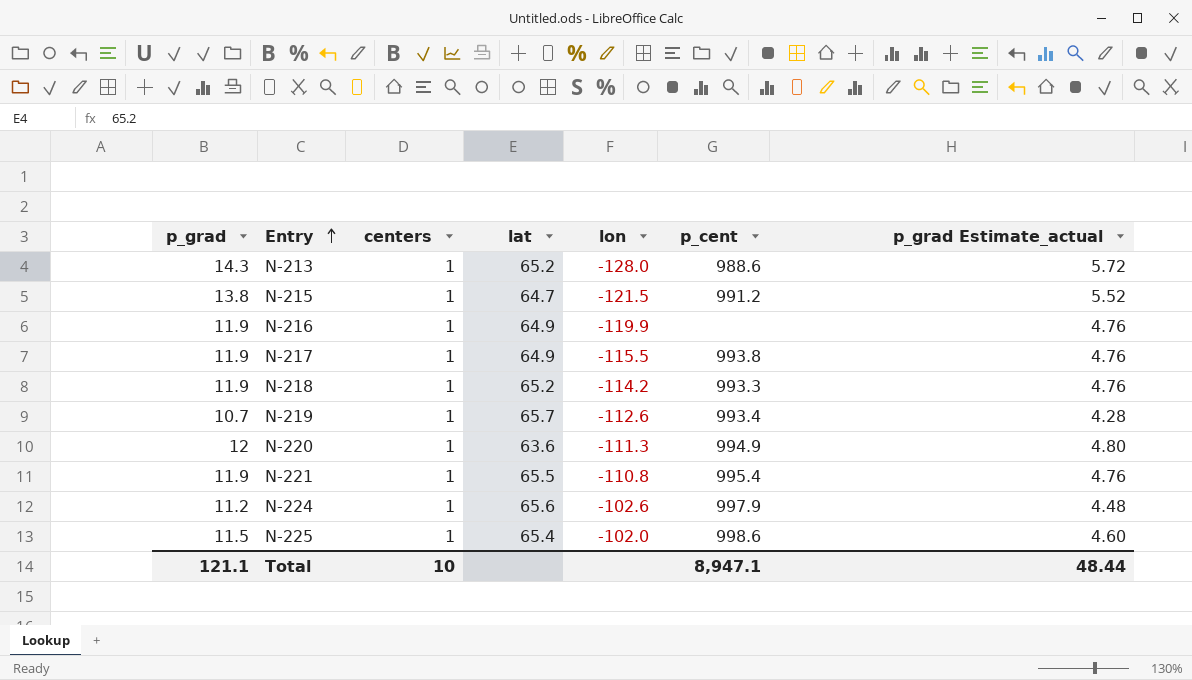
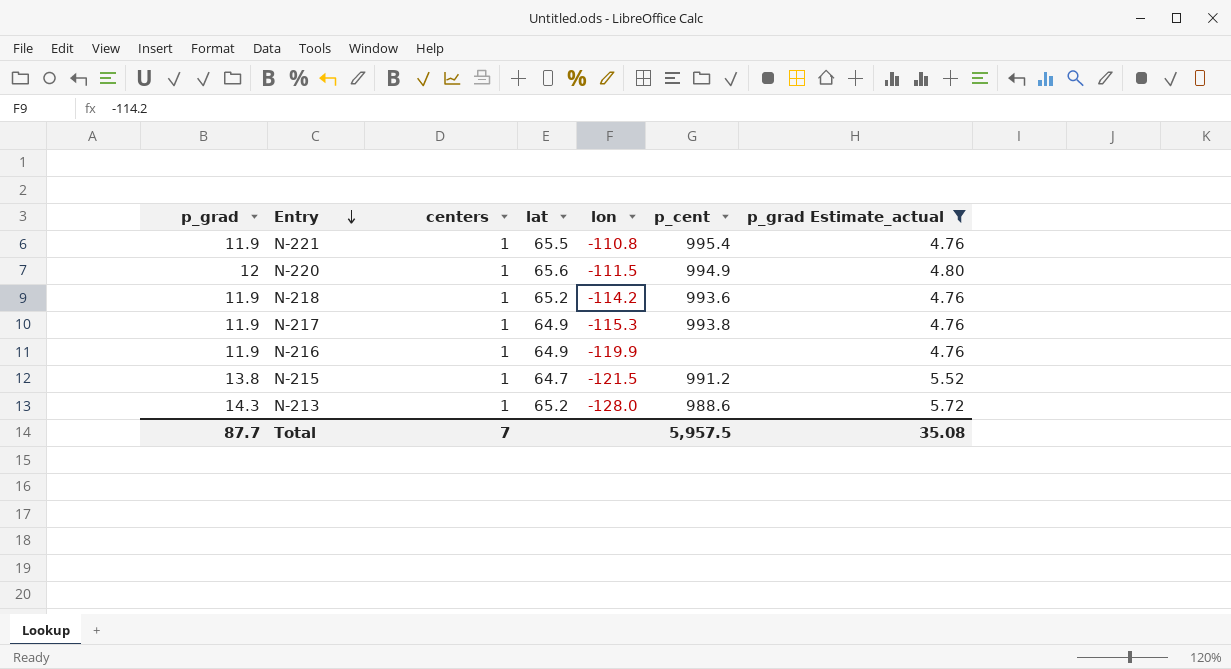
filter: none -> p_grad Estimate_actual >= 4.76
row order: Entry ascending -> Entry descending
N-220 | lat: 63.6 -> 65.6
N-220 | lon: -111.3 -> -111.5
N-218 | p_cent: 993.3 -> 993.6
N-217 | lon: -115.5 -> -115.3
Total | p_grad: 121.1 -> 87.7
Total | centers: 10 -> 7
Total | p_cent: 8,947.1 -> 5,957.5
Total | p_grad Estimate_actual: 48.44 -> 35.08

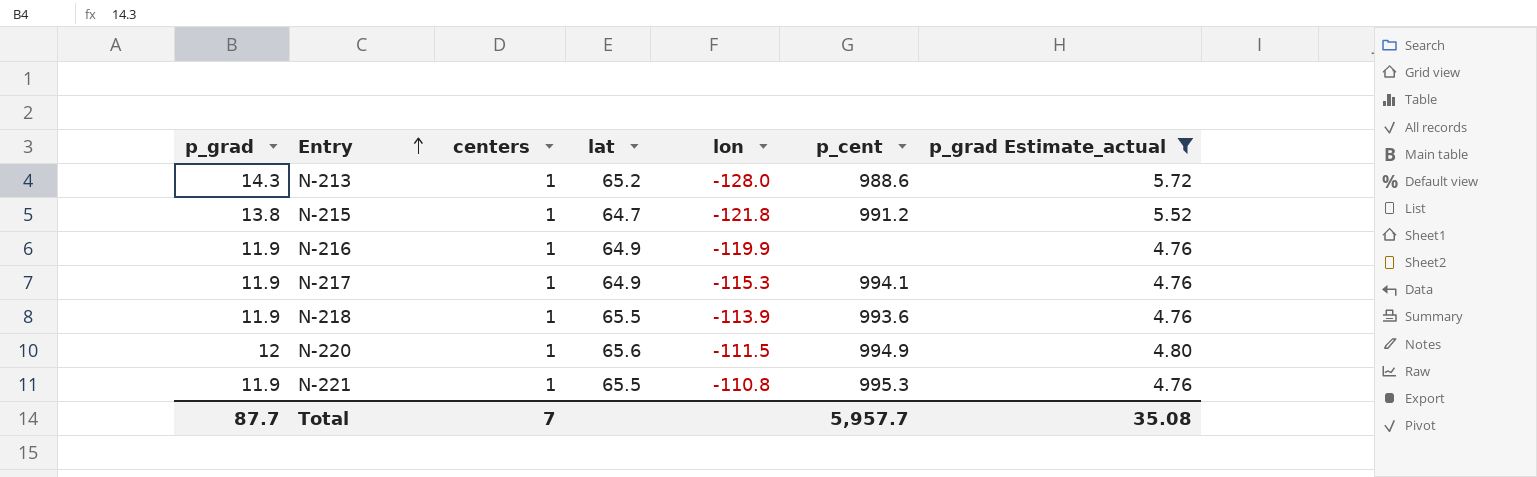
row order: Entry descending -> Entry ascending
N-215 | lon: -121.5 -> -121.8
N-217 | p_cent: 993.8 -> 994.1
N-218 | lat: 65.2 -> 65.5
N-218 | lon: -114.2 -> -113.9
N-221 | p_cent: 995.4 -> 995.3
Total | p_cent: 5,957.5 -> 5,957.7

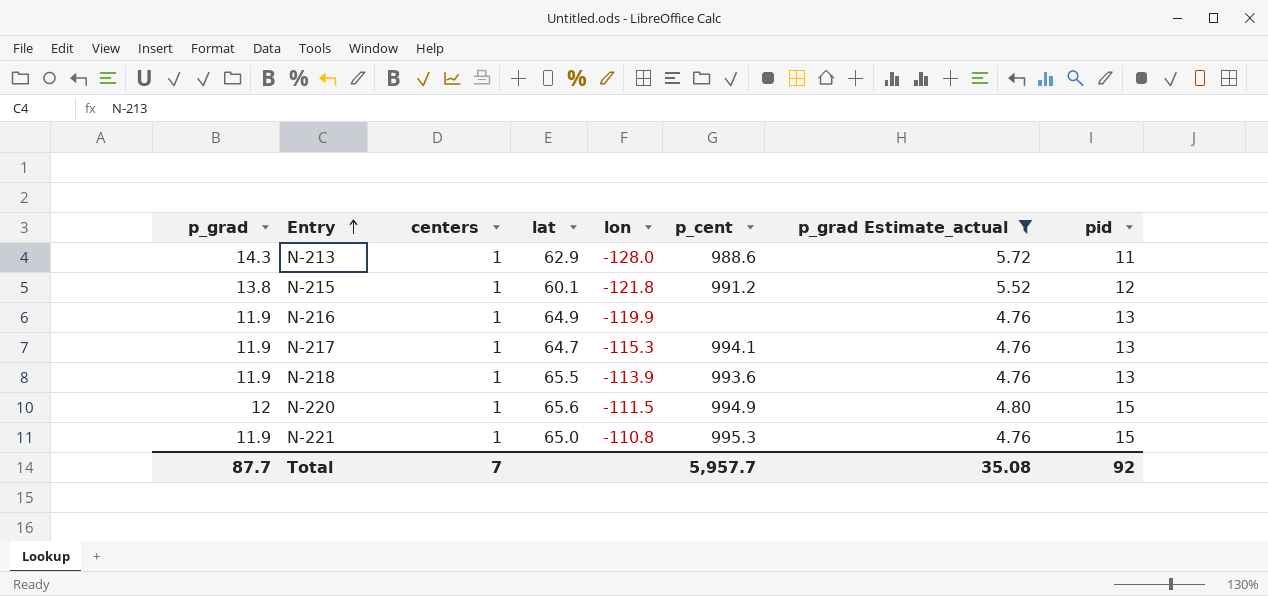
column pid | position: none -> 8
N-213 | lat: 65.2 -> 62.9
N-215 | lat: 64.7 -> 60.1
N-217 | lat: 64.9 -> 64.7
N-221 | lat: 65.5 -> 65.0

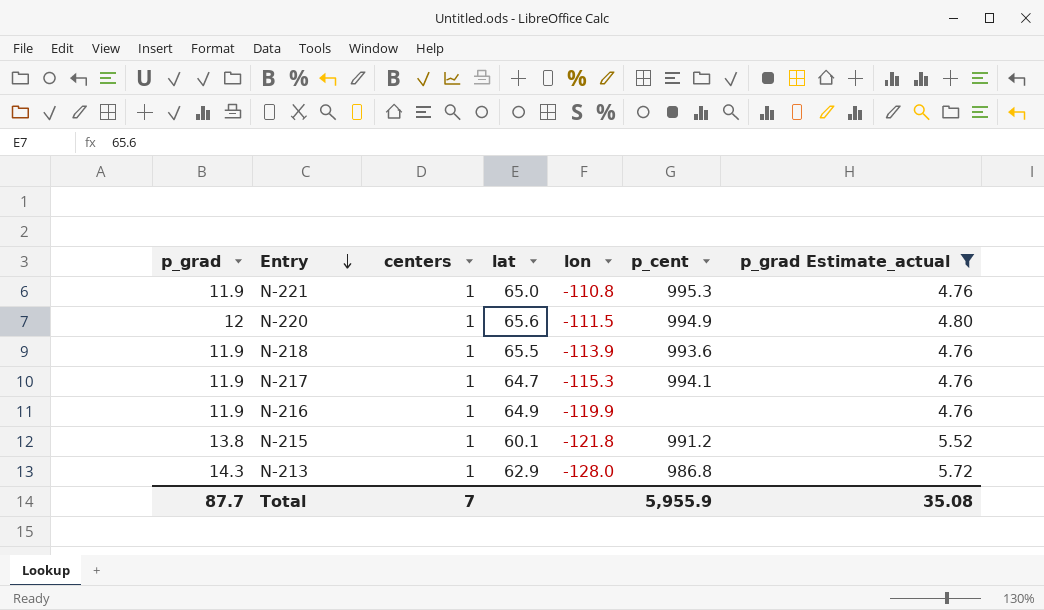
row order: Entry ascending -> Entry descending
column pid | position: 8 -> none
N-213 | p_cent: 988.6 -> 986.8
Total | p_cent: 5,957.7 -> 5,955.9

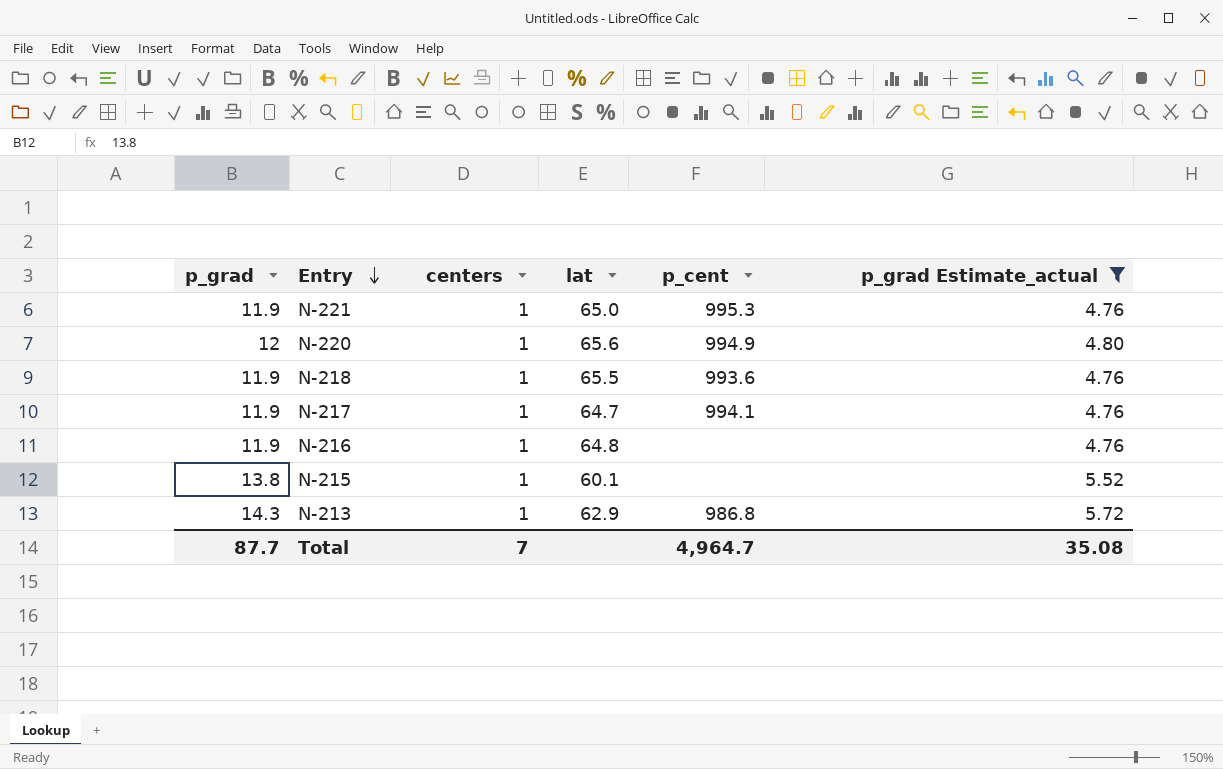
column lon | position: 5 -> none
N-216 | lat: 64.9 -> 64.8
N-215 | p_cent: 991.2 -> none
Total | p_cent: 5,955.9 -> 4,964.7

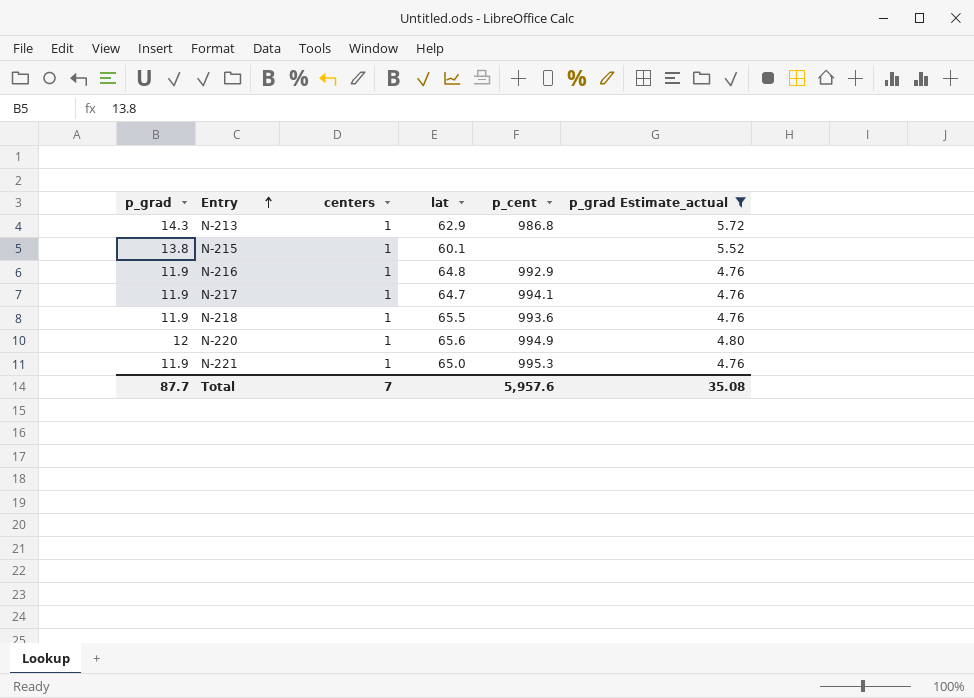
row order: Entry descending -> Entry ascending
N-216 | p_cent: none -> 992.9
Total | p_cent: 4,964.7 -> 5,957.6

